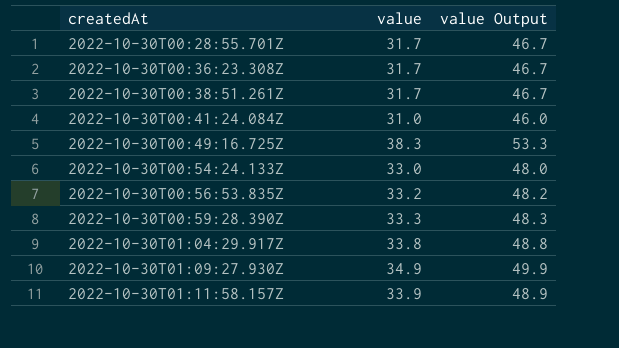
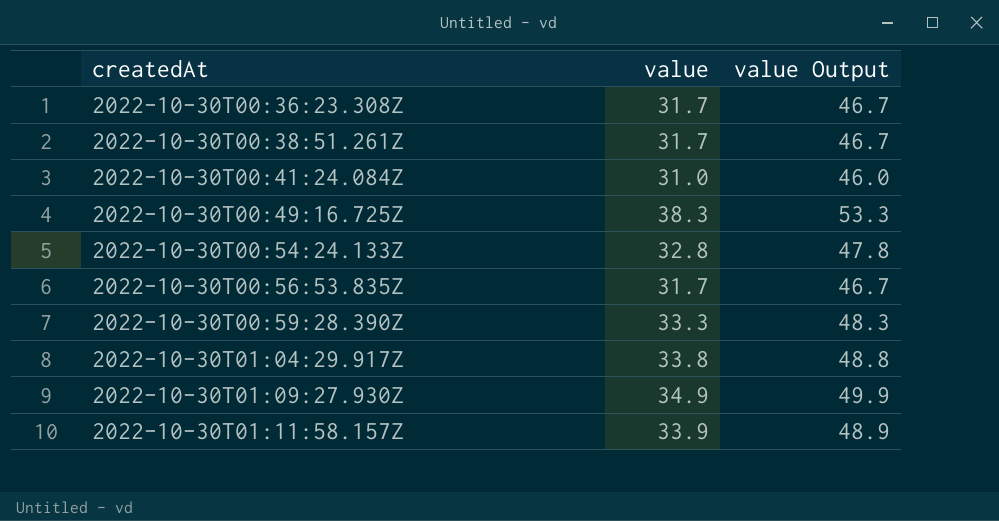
row 2022-10-30T00:28:55.701Z: 31.7 | 46.7 -> none
2022-10-30T00:54:24.133Z | value: 33.0 -> 32.8
2022-10-30T00:54:24.133Z | value Output: 48.0 -> 47.8
2022-10-30T00:56:53.835Z | value: 33.2 -> 31.7
2022-10-30T00:56:53.835Z | value Output: 48.2 -> 46.7

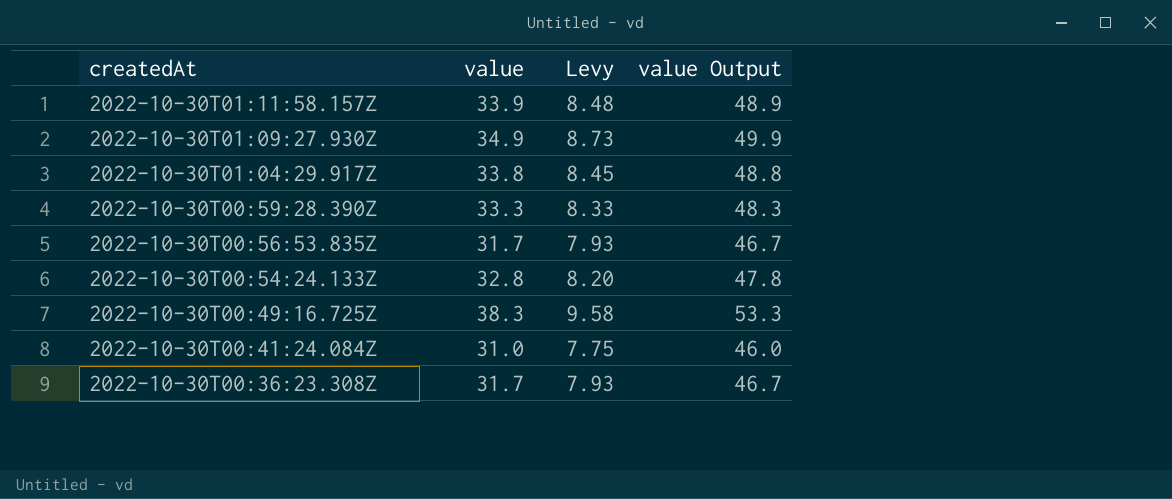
row order: createdAt ascending -> createdAt descending
column Levy | formula: none -> [value] * 0.25
row 2022-10-30T00:38:51.261Z: 31.7 | 46.7 -> none

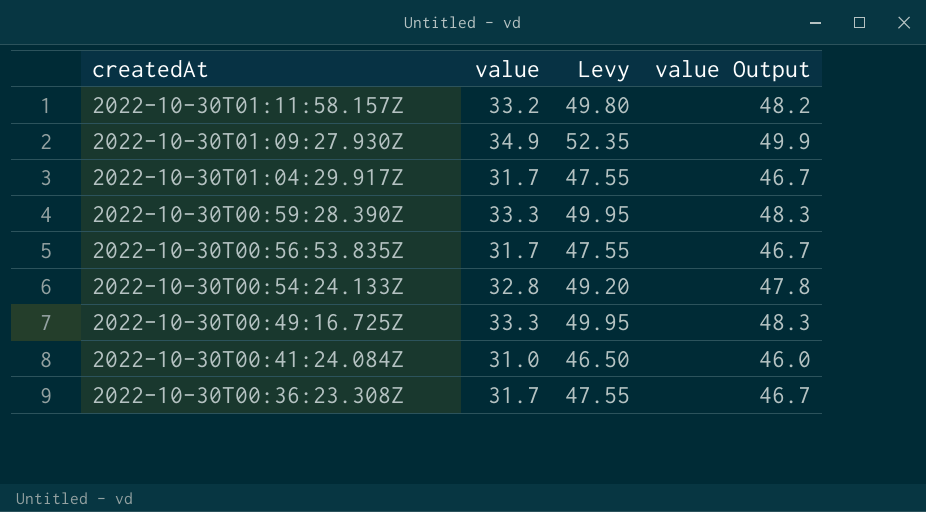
column Levy | formula: [value] * 0.25 -> [value] * 1.5
2022-10-30T01:11:58.157Z | value: 33.9 -> 33.2
2022-10-30T01:11:58.157Z | value Output: 48.9 -> 48.2
2022-10-30T01:04:29.917Z | value: 33.8 -> 31.7
2022-10-30T01:04:29.917Z | value Output: 48.8 -> 46.7
2022-10-30T00:49:16.725Z | value: 38.3 -> 33.3
2022-10-30T00:49:16.725Z | value Output: 53.3 -> 48.3

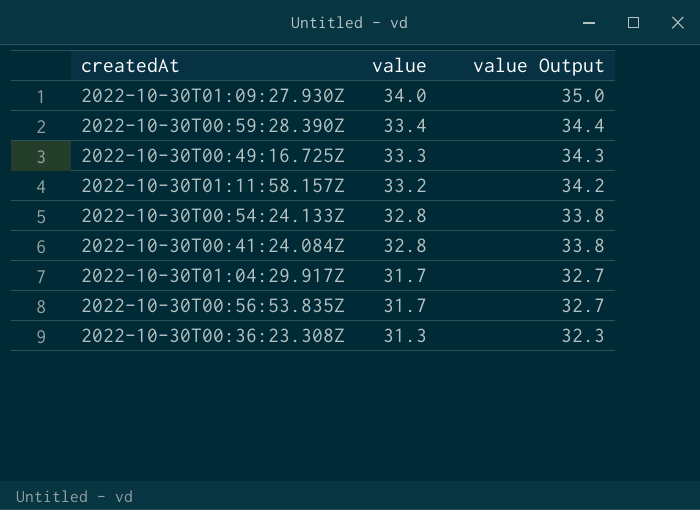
row order: createdAt descending -> value descending
column Levy | formula: [value] * 1.5 -> none
column value Output | formula: [value] + 15 -> [value] + 1
2022-10-30T01:09:27.930Z | value: 34.9 -> 34.0
2022-10-30T00:59:28.390Z | value: 33.3 -> 33.4
2022-10-30T00:41:24.084Z | value: 31.0 -> 32.8
2022-10-30T00:36:23.308Z | value: 31.7 -> 31.3

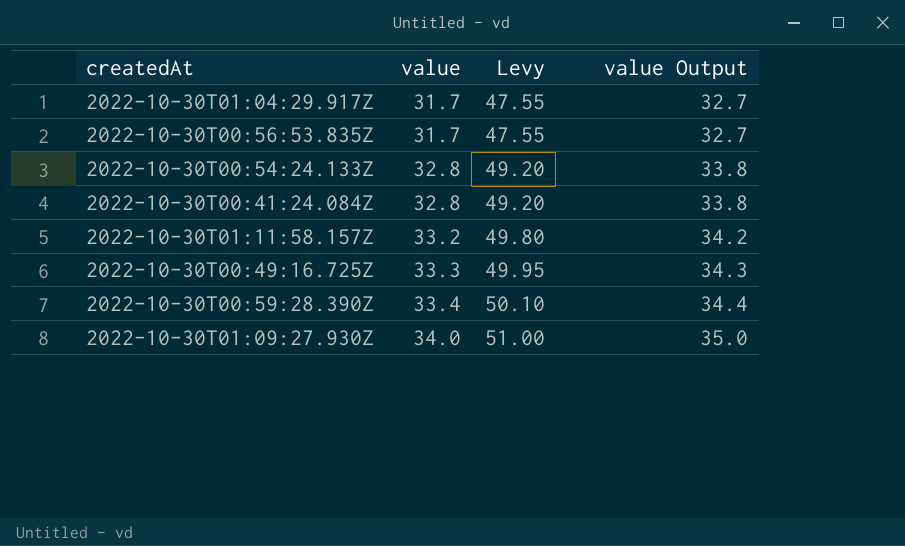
row order: value descending -> value ascending
column Levy | formula: none -> [value] * 1.5
row 2022-10-30T00:36:23.308Z: 31.3 | 32.3 -> none

